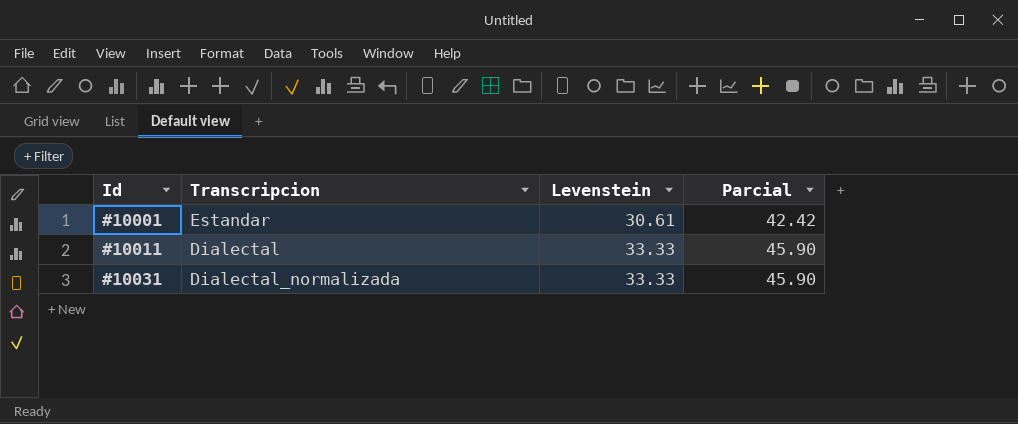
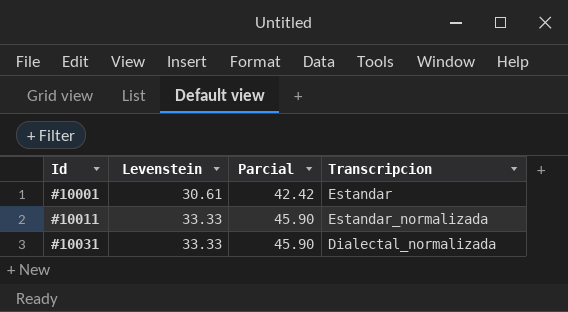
column Transcripcion | position: 2 -> 4
#10011 | Transcripcion: Dialectal -> Estandar_normalizada

